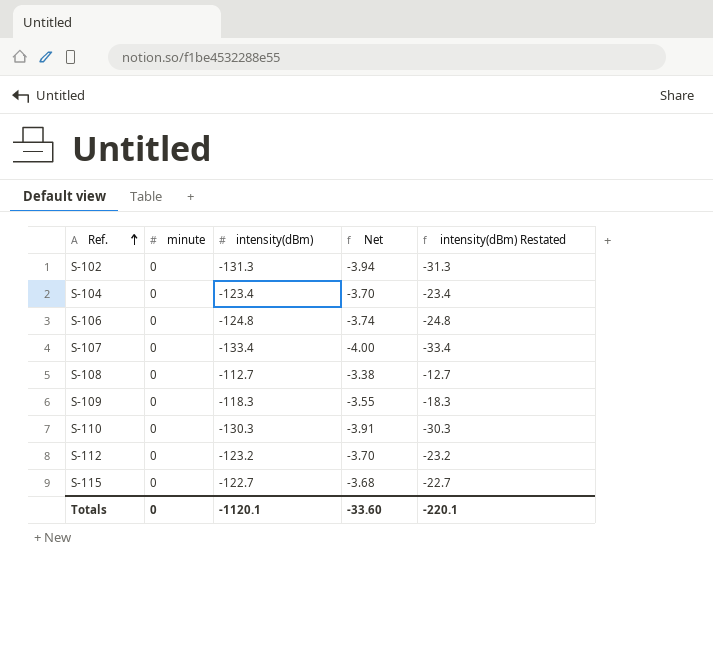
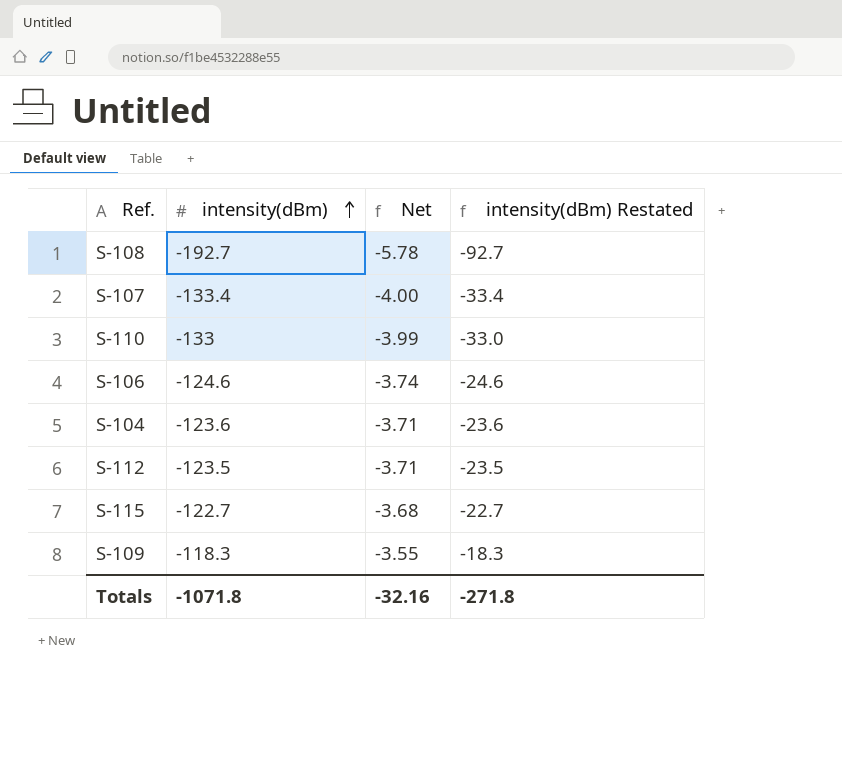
row order: Ref. ascending -> intensity(dBm) ascending
column minute | position: 2 -> none
row S-102: 0 | -131.3 | -3.94 | -31.3 -> none
S-108 | intensity(dBm): -112.7 -> -192.7
S-108 | Net: -3.38 -> -5.78
S-108 | intensity(dBm) Restated: -12.7 -> -92.7
S-110 | intensity(dBm): -130.3 -> -133
S-110 | Net: -3.91 -> -3.99
S-110 | intensity(dBm) Restated: -30.3 -> -33.0
S-106 | intensity(dBm): -124.8 -> -124.6
S-106 | intensity(dBm) Restated: -24.8 -> -24.6
S-104 | intensity(dBm): -123.4 -> -123.6
S-104 | Net: -3.70 -> -3.71
S-104 | intensity(dBm) Restated: -23.4 -> -23.6
S-112 | intensity(dBm): -123.2 -> -123.5
S-112 | Net: -3.70 -> -3.71
S-112 | intensity(dBm) Restated: -23.2 -> -23.5
Totals | intensity(dBm): -1120.1 -> -1071.8
Totals | Net: -33.60 -> -32.16
Totals | intensity(dBm) Restated: -220.1 -> -271.8

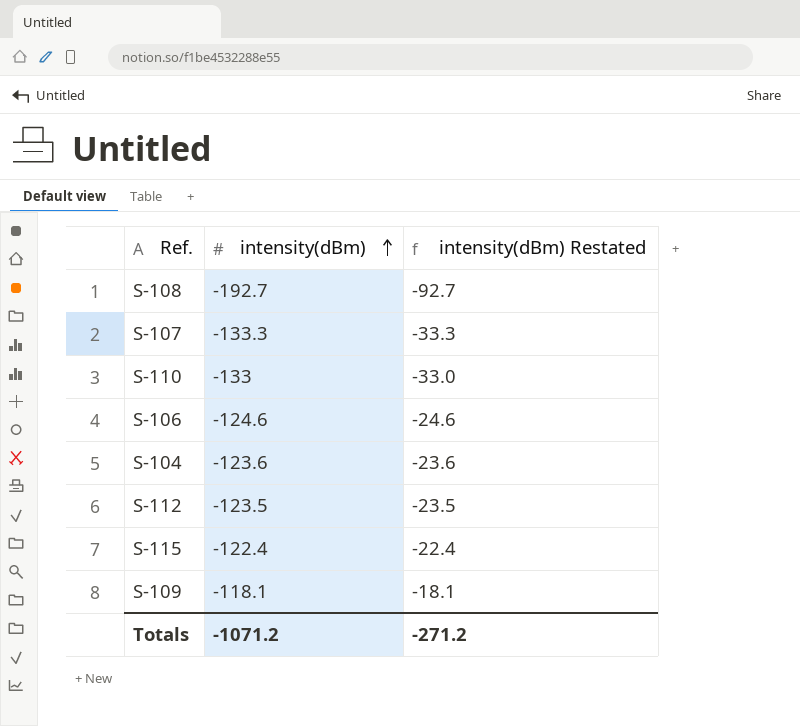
column Net | formula: [intensity(dBm)] * 0.03 -> none
S-107 | intensity(dBm): -133.4 -> -133.3
S-107 | intensity(dBm) Restated: -33.4 -> -33.3
S-115 | intensity(dBm): -122.7 -> -122.4
S-115 | intensity(dBm) Restated: -22.7 -> -22.4
S-109 | intensity(dBm): -118.3 -> -118.1
S-109 | intensity(dBm) Restated: -18.3 -> -18.1
Totals | intensity(dBm): -1071.8 -> -1071.2
Totals | intensity(dBm) Restated: -271.8 -> -271.2

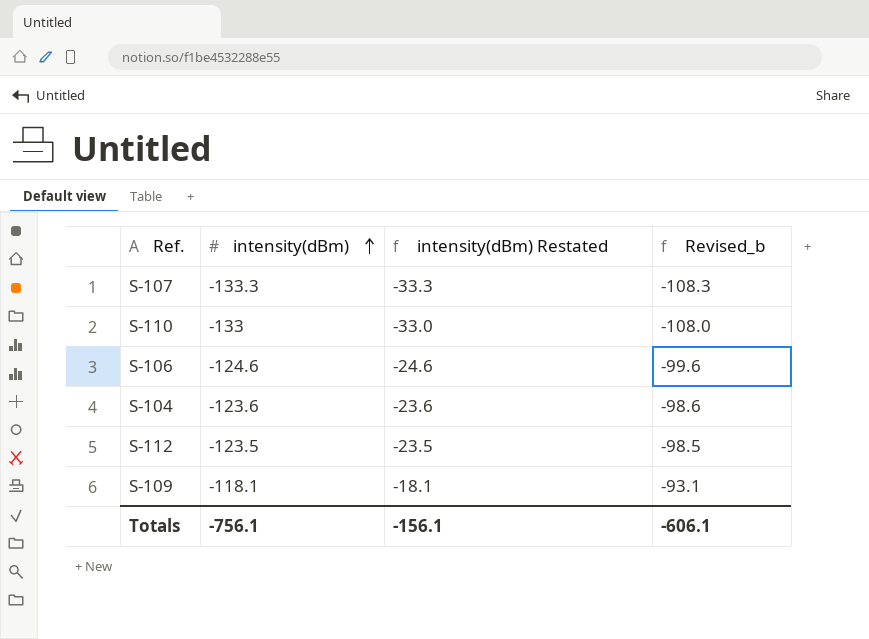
column Revised_b | formula: none -> [intensity(dBm)] + 25
row S-108: -192.7 | -92.7 -> none
row S-115: -122.4 | -22.4 -> none
Totals | intensity(dBm): -1071.2 -> -756.1
Totals | intensity(dBm) Restated: -271.2 -> -156.1

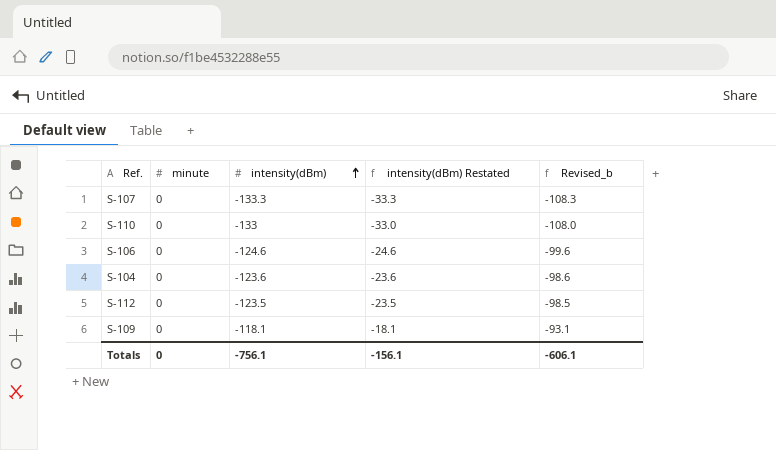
column minute | position: none -> 2

